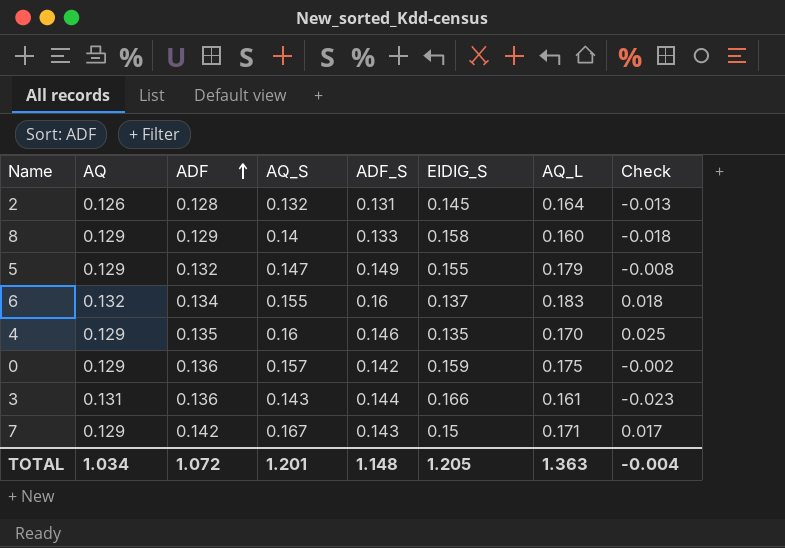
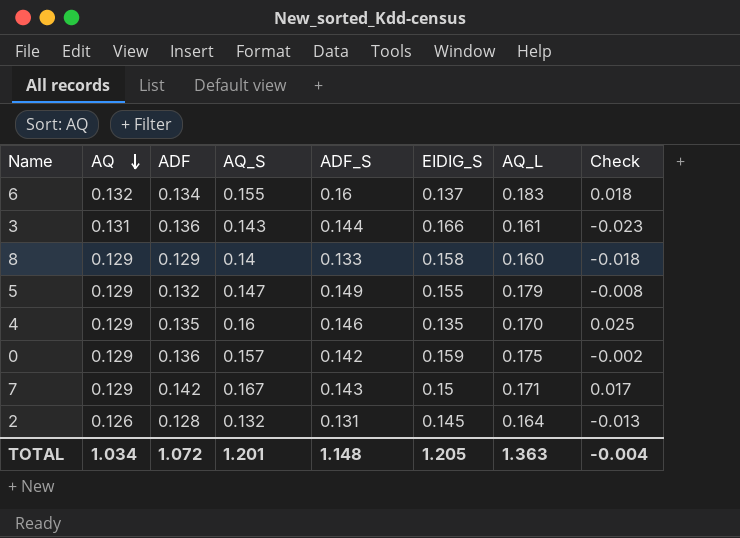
row order: ADF ascending -> AQ descending

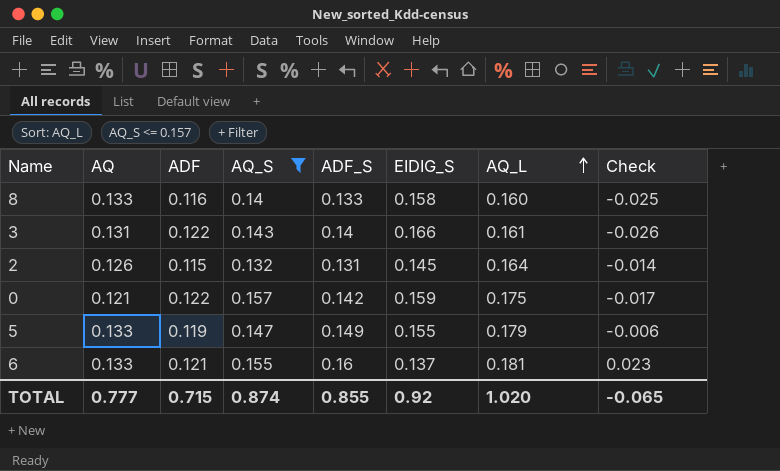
filter: none -> AQ_S <= 0.157
row order: AQ descending -> AQ_L ascending
column Check | formula: [AQ_S] - [EIDIG_S] -> [ADF_S] - [EIDIG_S]
8 | AQ: 0.129 -> 0.133
8 | ADF: 0.129 -> 0.116
3 | ADF: 0.136 -> 0.122
3 | ADF_S: 0.144 -> 0.14
2 | ADF: 0.128 -> 0.115
0 | AQ: 0.129 -> 0.121
0 | ADF: 0.136 -> 0.122
5 | AQ: 0.129 -> 0.133
5 | ADF: 0.132 -> 0.119
6 | AQ: 0.132 -> 0.133
6 | ADF: 0.134 -> 0.121
6 | AQ_L: 0.183 -> 0.181
TOTAL | AQ: 1.034 -> 0.777
TOTAL | ADF: 1.072 -> 0.715
TOTAL | AQ_S: 1.201 -> 0.874
TOTAL | ADF_S: 1.148 -> 0.855
TOTAL | EIDIG_S: 1.205 -> 0.92
TOTAL | AQ_L: 1.363 -> 1.020
TOTAL | Check: -0.004 -> -0.065

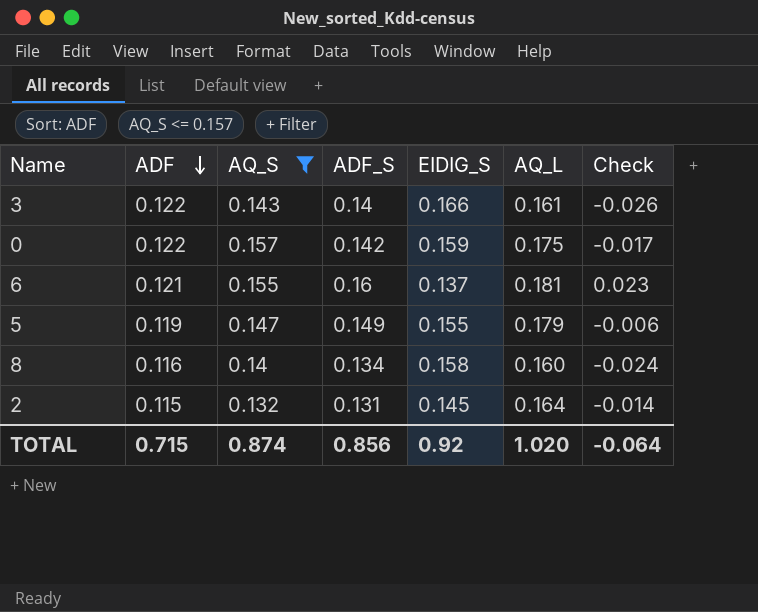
row order: AQ_L ascending -> ADF descending
column AQ | position: 2 -> none
8 | ADF_S: 0.133 -> 0.134
8 | Check: -0.025 -> -0.024
TOTAL | ADF_S: 0.855 -> 0.856
TOTAL | Check: -0.065 -> -0.064

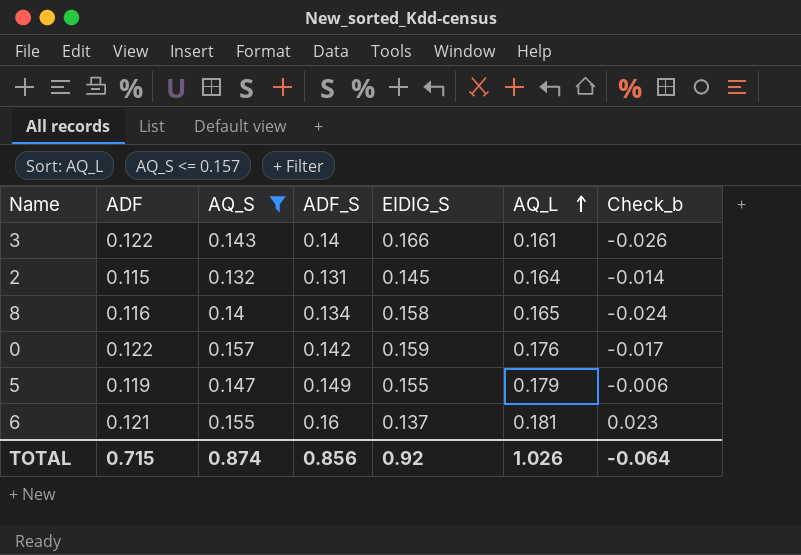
row order: ADF descending -> AQ_L ascending
column name: Check -> Check_b
8 | AQ_L: 0.160 -> 0.165
0 | AQ_L: 0.175 -> 0.176
TOTAL | AQ_L: 1.020 -> 1.026

